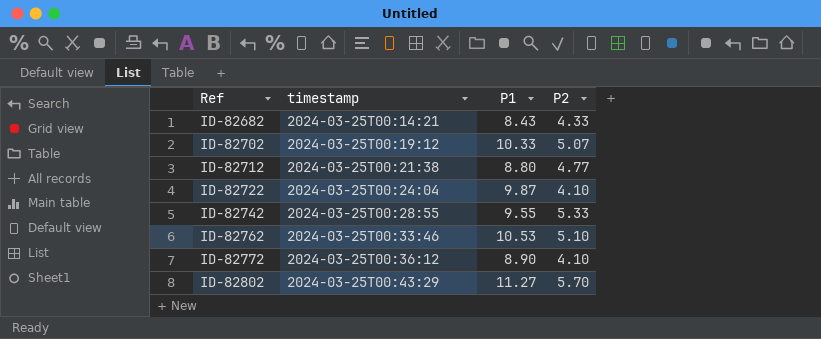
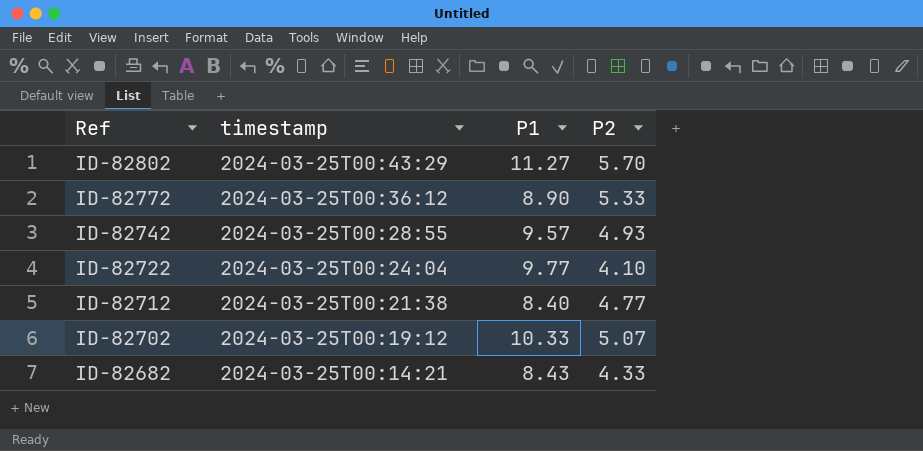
row order: Ref ascending -> Ref descending
row ID-82762: 2024-03-25T00:33:46 | 10.53 | 5.10 -> none
ID-82772 | P2: 4.10 -> 5.33
ID-82742 | P1: 9.55 -> 9.57
ID-82742 | P2: 5.33 -> 4.93
ID-82722 | P1: 9.87 -> 9.77
ID-82712 | P1: 8.80 -> 8.40

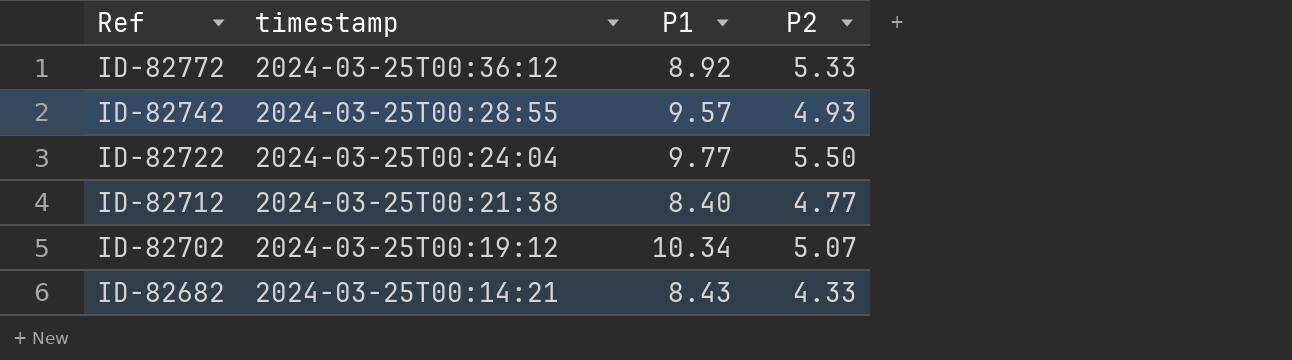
row ID-82802: 2024-03-25T00:43:29 | 11.27 | 5.70 -> none
ID-82772 | P1: 8.90 -> 8.92
ID-82722 | P2: 4.10 -> 5.50
ID-82702 | P1: 10.33 -> 10.34

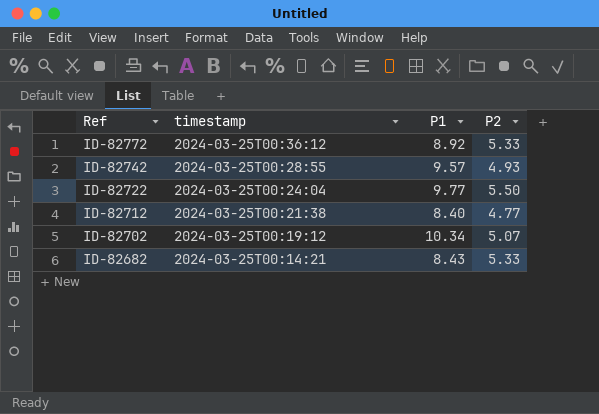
ID-82682 | P2: 4.33 -> 5.33

